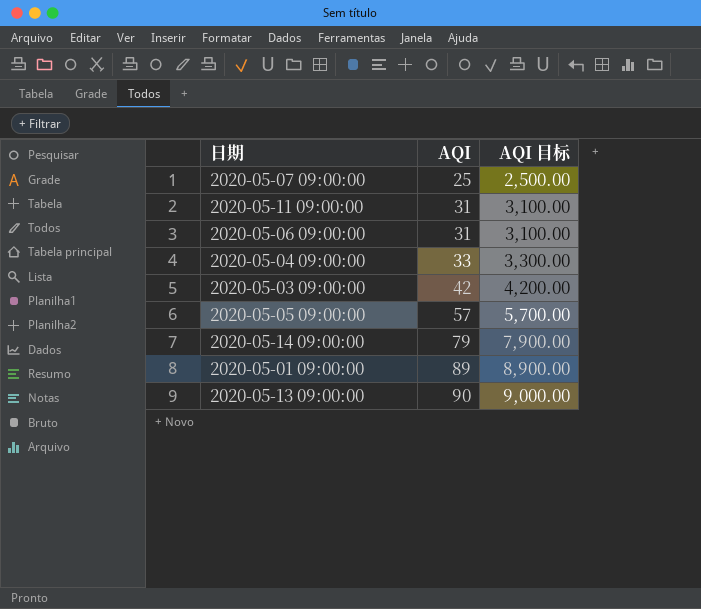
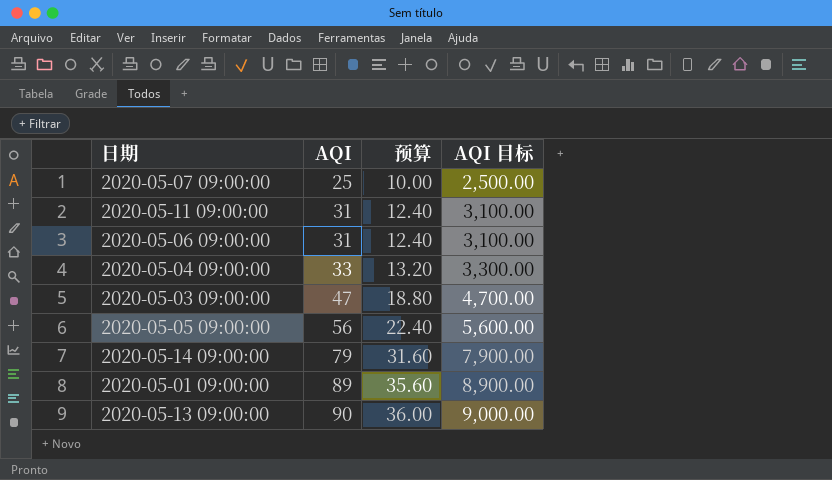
column 预算 | formula: none -> [AQI] * 0.4
2020-05-03 09:00:00 | AQI: 42 -> 47
2020-05-03 09:00:00 | AQI 目标: 4,200.00 -> 4,700.00
2020-05-05 09:00:00 | AQI: 57 -> 56
2020-05-05 09:00:00 | AQI 目标: 5,700.00 -> 5,600.00

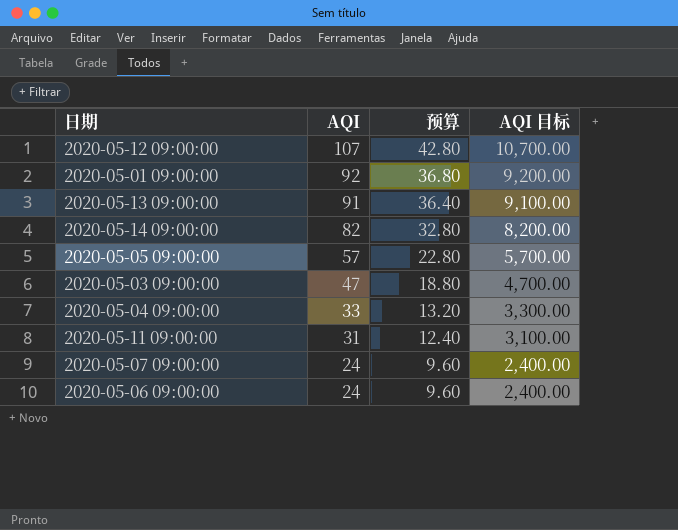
row order: AQI ascending -> AQI descending
row 2020-05-12 09:00:00: none -> 107 | 42.80 | 10,700.00
2020-05-01 09:00:00 | AQI: 89 -> 92
2020-05-01 09:00:00 | 预算: 35.60 -> 36.80
2020-05-01 09:00:00 | AQI 目标: 8,900.00 -> 9,200.00
2020-05-13 09:00:00 | AQI: 90 -> 91
2020-05-13 09:00:00 | 预算: 36.00 -> 36.40
2020-05-13 09:00:00 | AQI 目标: 9,000.00 -> 9,100.00
2020-05-14 09:00:00 | AQI: 79 -> 82
2020-05-14 09:00:00 | 预算: 31.60 -> 32.80
2020-05-14 09:00:00 | AQI 目标: 7,900.00 -> 8,200.00
2020-05-05 09:00:00 | AQI: 56 -> 57
2020-05-05 09:00:00 | 预算: 22.40 -> 22.80
2020-05-05 09:00:00 | AQI 目标: 5,600.00 -> 5,700.00
2020-05-07 09:00:00 | AQI: 25 -> 24
2020-05-07 09:00:00 | 预算: 10.00 -> 9.60
2020-05-07 09:00:00 | AQI 目标: 2,500.00 -> 2,400.00
2020-05-06 09:00:00 | AQI: 31 -> 24
2020-05-06 09:00:00 | 预算: 12.40 -> 9.60
2020-05-06 09:00:00 | AQI 目标: 3,100.00 -> 2,400.00

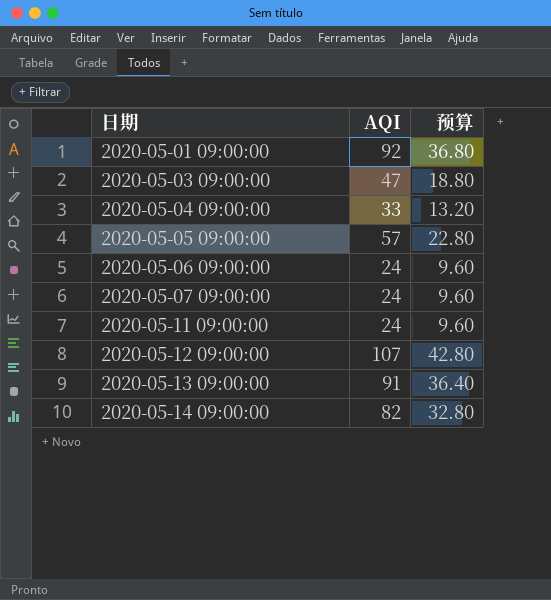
row order: AQI descending -> 日期 ascending
column AQI 目标 | formula: [AQI] * 100 -> none
2020-05-11 09:00:00 | AQI: 31 -> 24
2020-05-11 09:00:00 | 预算: 12.40 -> 9.60

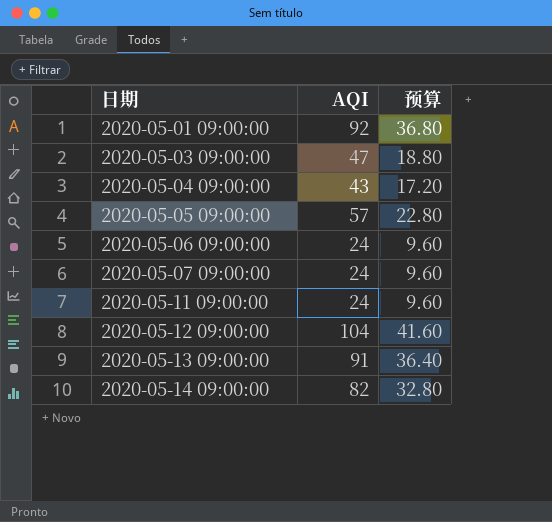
2020-05-04 09:00:00 | AQI: 33 -> 43
2020-05-04 09:00:00 | 预算: 13.20 -> 17.20
2020-05-12 09:00:00 | AQI: 107 -> 104
2020-05-12 09:00:00 | 预算: 42.80 -> 41.60

